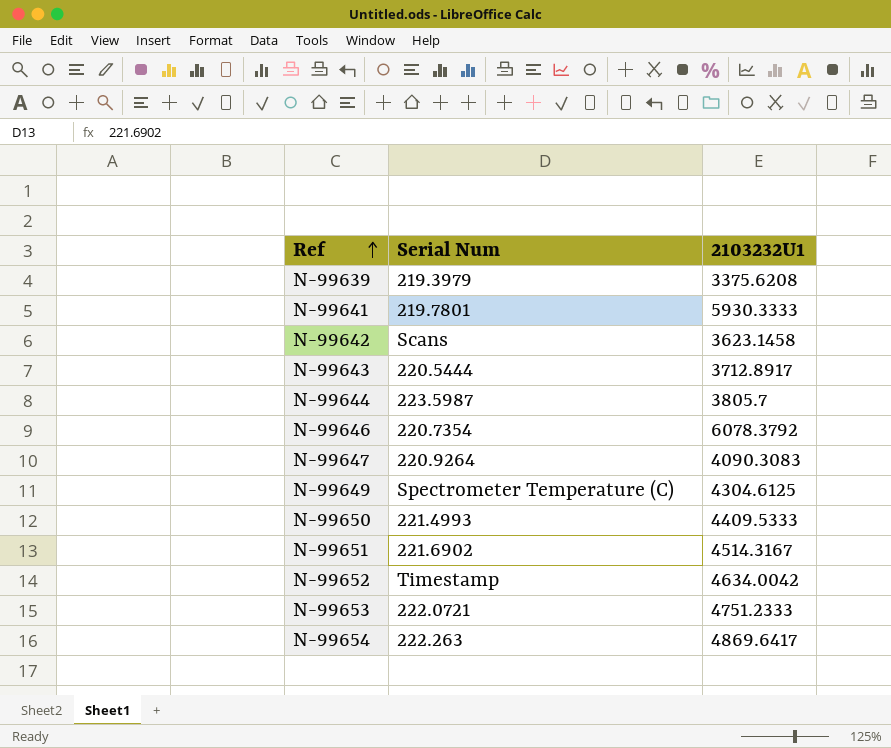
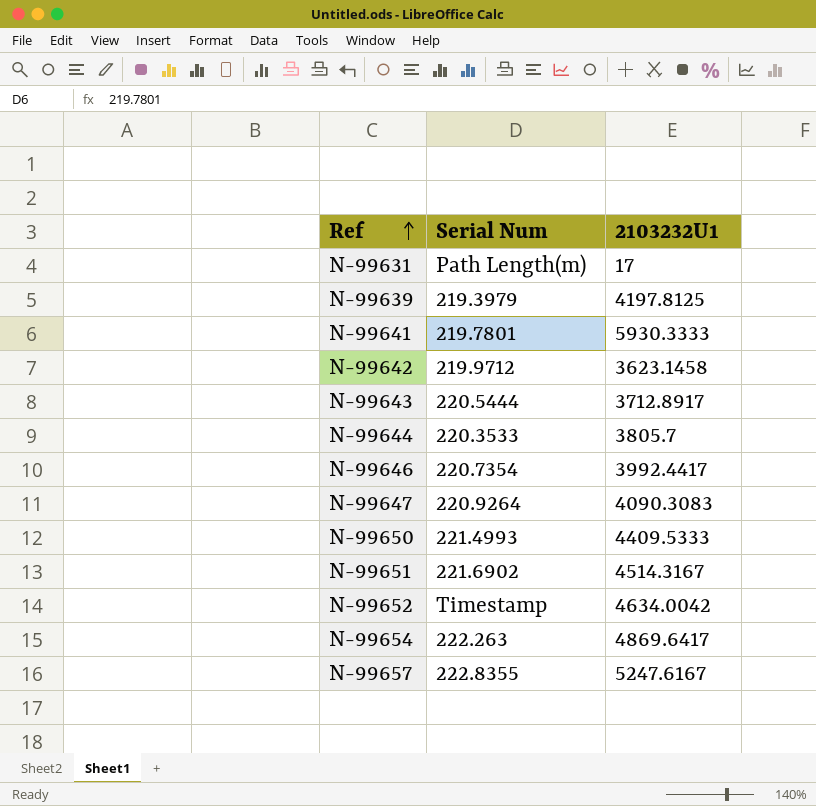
row N-99649: Spectrometer Temperature (C) | 4304.6125 -> none
row N-99653: 222.0721 | 4751.2333 -> none
row N-99631: none -> Path Length(m) | 17
N-99639 | 2103232U1: 3375.6208 -> 4197.8125
N-99642 | Serial Num: Scans -> 219.9712
N-99644 | Serial Num: 223.5987 -> 220.3533
N-99646 | 2103232U1: 6078.3792 -> 3992.4417
row N-99657: none -> 222.8355 | 5247.6167

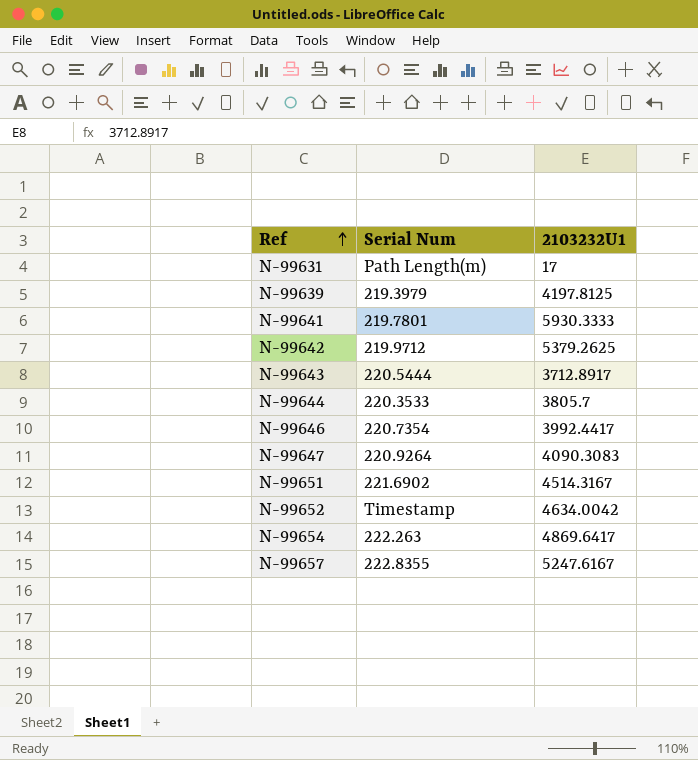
row N-99650: 221.4993 | 4409.5333 -> none
N-99642 | 2103232U1: 3623.1458 -> 5379.2625

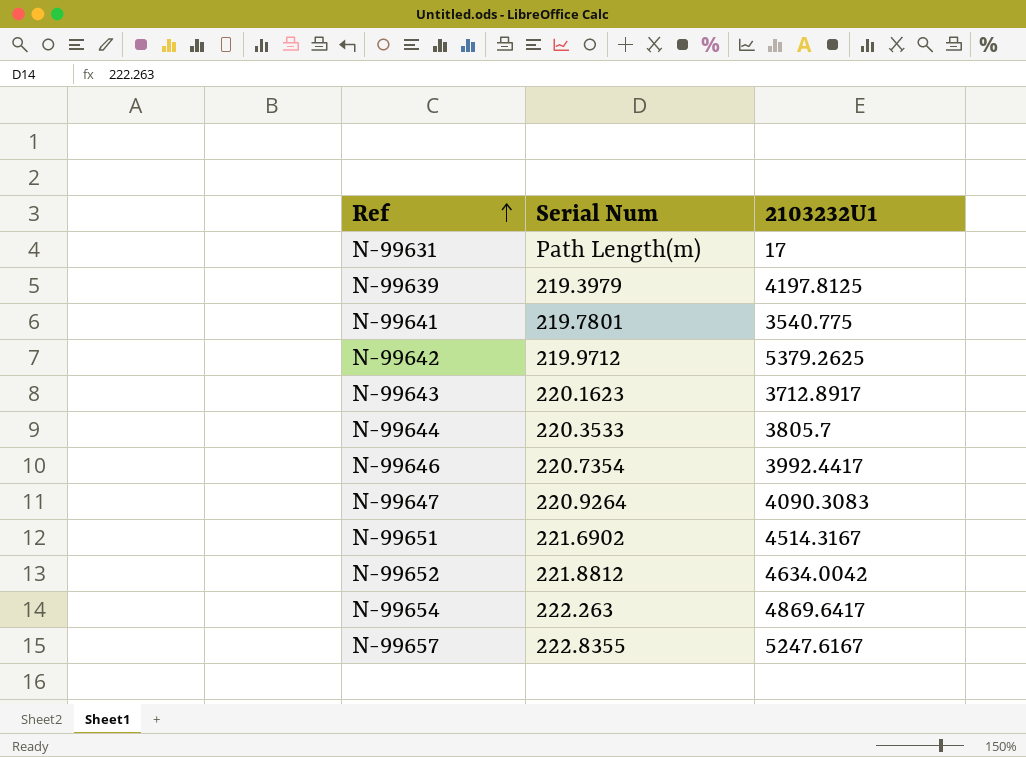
N-99641 | 2103232U1: 5930.3333 -> 3540.775
N-99643 | Serial Num: 220.5444 -> 220.1623
N-99652 | Serial Num: Timestamp -> 221.8812

